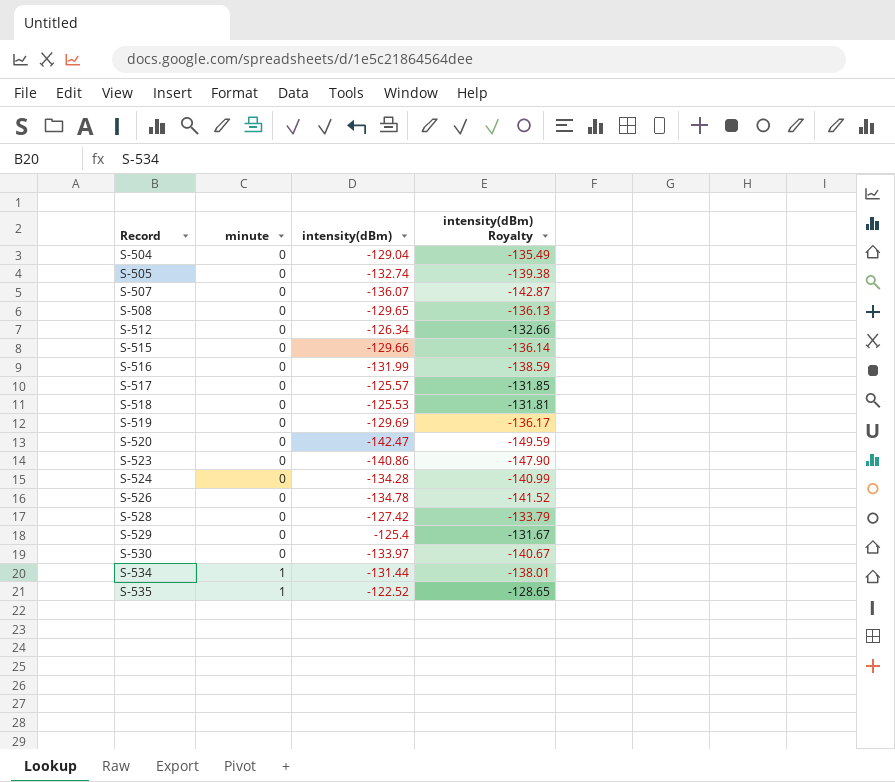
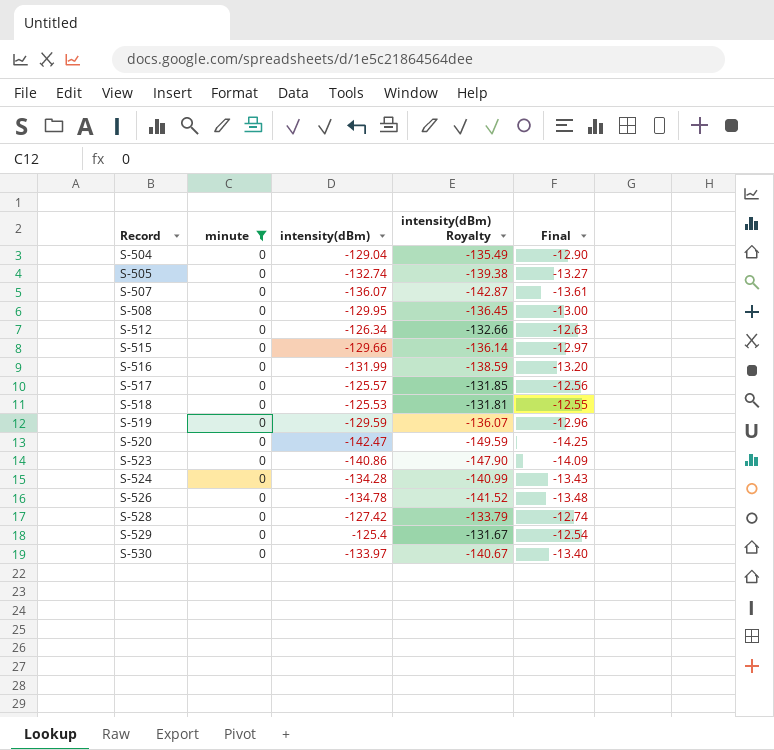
filter: none -> minute = 0
column Final | formula: none -> [intensity(dBm)] * 0.1
S-508 | intensity(dBm): -129.65 -> -129.95
S-508 | intensity(dBm) Royalty: -136.13 -> -136.45
S-519 | intensity(dBm): -129.69 -> -129.59
S-519 | intensity(dBm) Royalty: -136.17 -> -136.07

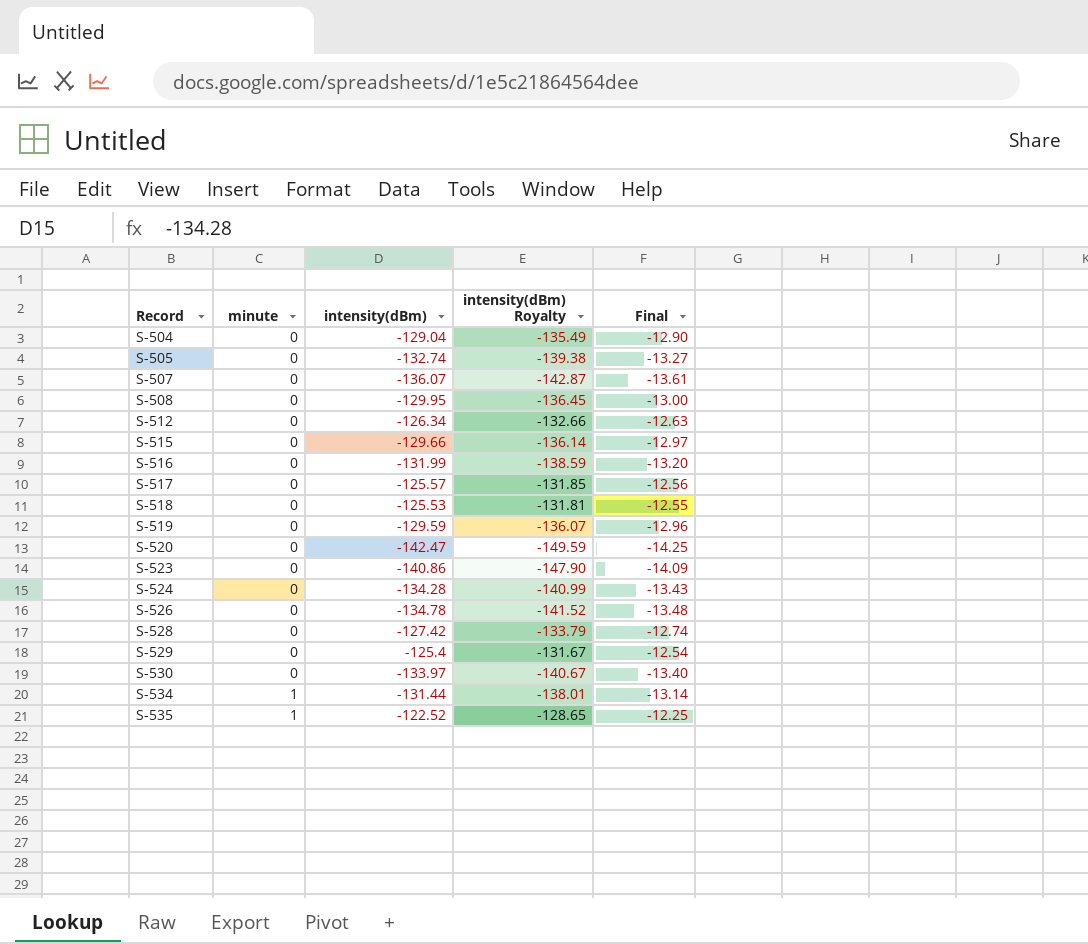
filter: minute = 0 -> none

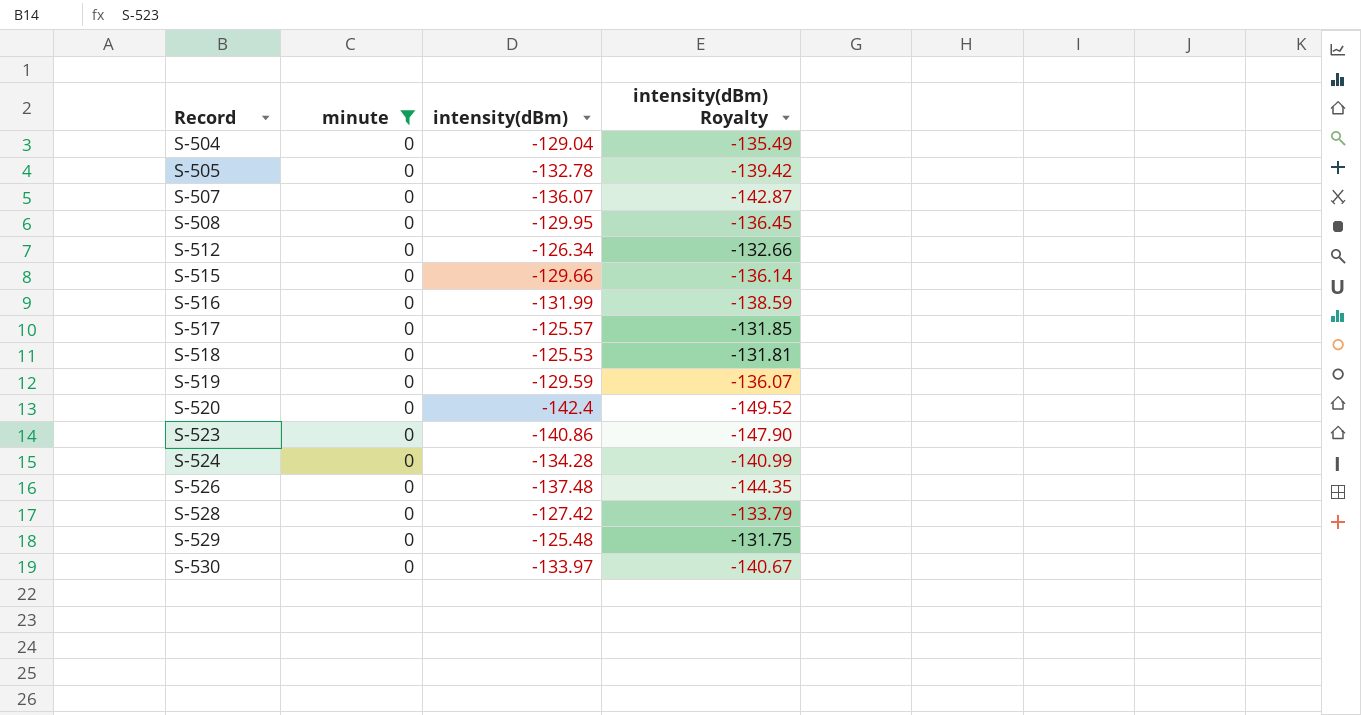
filter: none -> minute = 0
column Final | formula: [intensity(dBm)] * 0.1 -> none
S-505 | intensity(dBm): -132.74 -> -132.78
S-505 | intensity(dBm) Royalty: -139.38 -> -139.42
S-520 | intensity(dBm): -142.47 -> -142.4
S-520 | intensity(dBm) Royalty: -149.59 -> -149.52
S-526 | intensity(dBm): -134.78 -> -137.48
S-526 | intensity(dBm) Royalty: -141.52 -> -144.35
S-529 | intensity(dBm): -125.4 -> -125.48
S-529 | intensity(dBm) Royalty: -131.67 -> -131.75

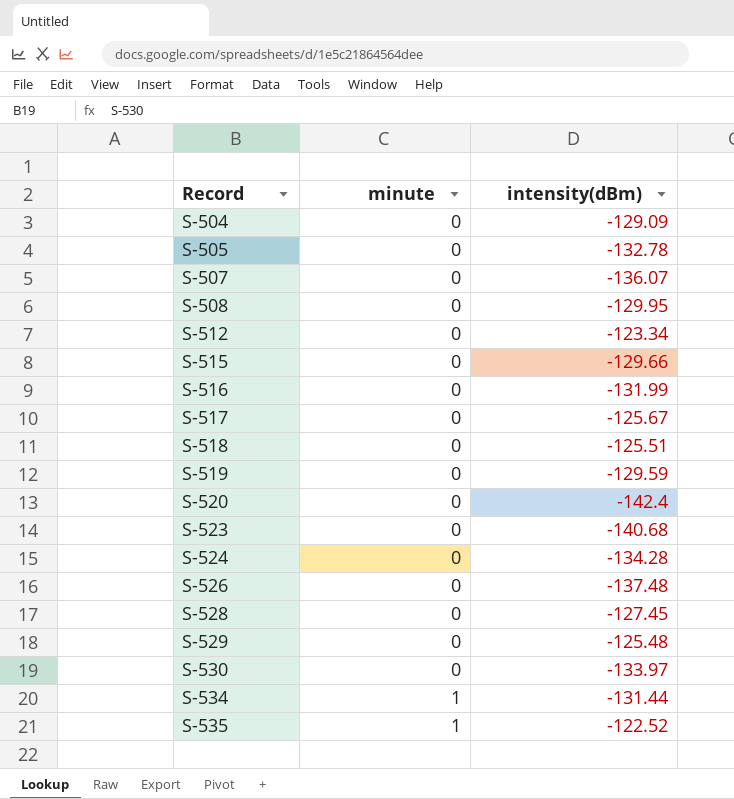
filter: minute = 0 -> none
column intensity(dBm) Royalty | formula: [intensity(dBm)] * 1.05 -> none
S-504 | intensity(dBm): -129.04 -> -129.09
S-512 | intensity(dBm): -126.34 -> -123.34
S-517 | intensity(dBm): -125.57 -> -125.67
S-518 | intensity(dBm): -125.53 -> -125.51
S-523 | intensity(dBm): -140.86 -> -140.68
S-528 | intensity(dBm): -127.42 -> -127.45

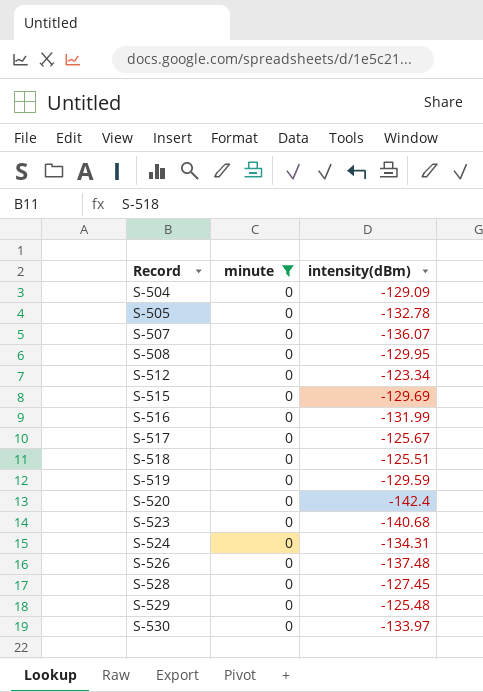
filter: none -> minute = 0
S-515 | intensity(dBm): -129.66 -> -129.69
S-524 | intensity(dBm): -134.28 -> -134.31

